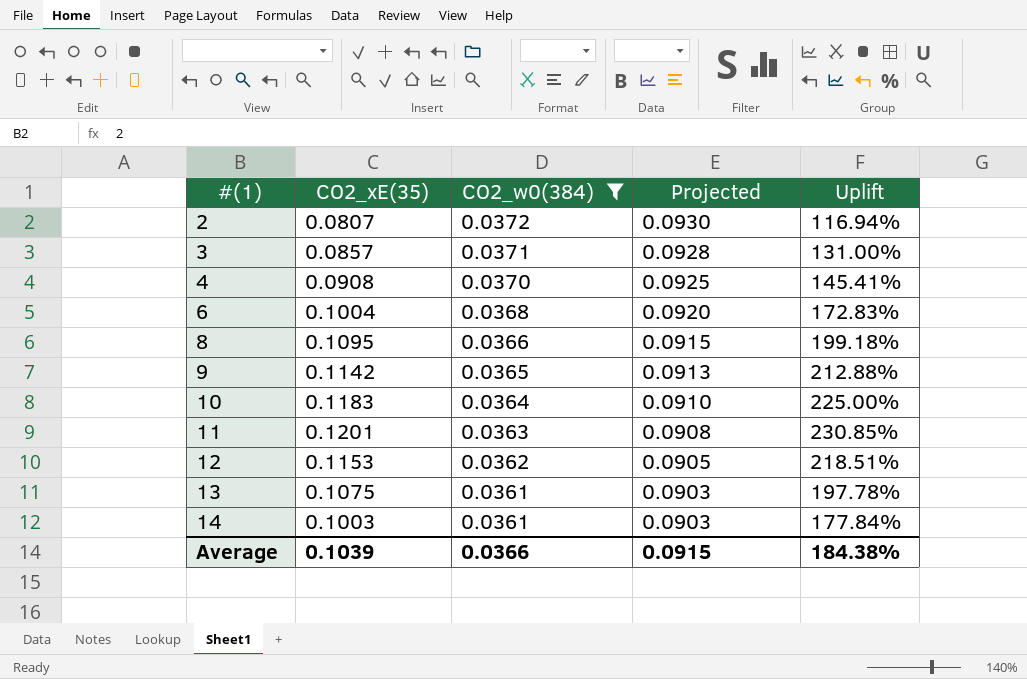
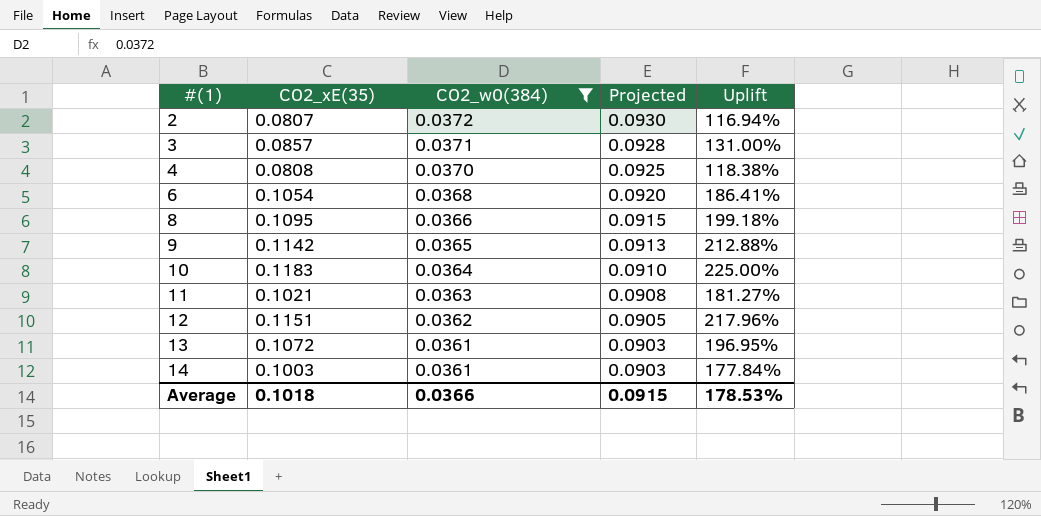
4 | CO2_xE(35): 0.0908 -> 0.0808
4 | Uplift: 145.41% -> 118.38%
6 | CO2_xE(35): 0.1004 -> 0.1054
6 | Uplift: 172.83% -> 186.41%
11 | CO2_xE(35): 0.1201 -> 0.1021
11 | Uplift: 230.85% -> 181.27%
12 | CO2_xE(35): 0.1153 -> 0.1151
12 | Uplift: 218.51% -> 217.96%
13 | CO2_xE(35): 0.1075 -> 0.1072
13 | Uplift: 197.78% -> 196.95%
Average | CO2_xE(35): 0.1039 -> 0.1018
Average | Uplift: 184.38% -> 178.53%

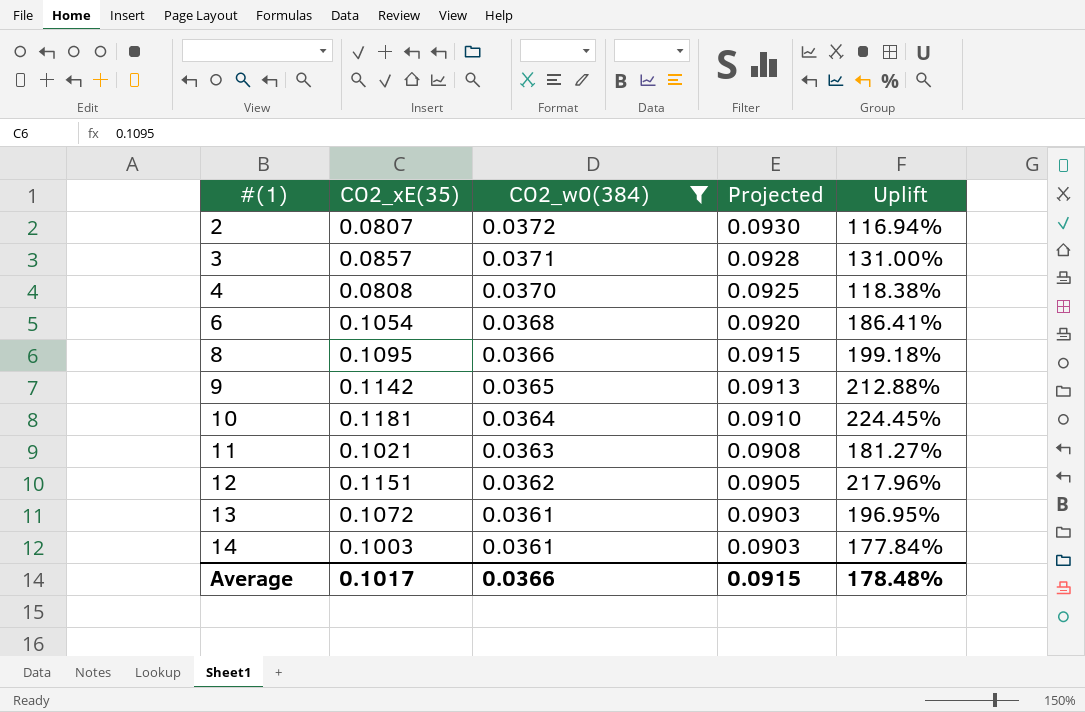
10 | CO2_xE(35): 0.1183 -> 0.1181
10 | Uplift: 225.00% -> 224.45%
Average | CO2_xE(35): 0.1018 -> 0.1017
Average | Uplift: 178.53% -> 178.48%

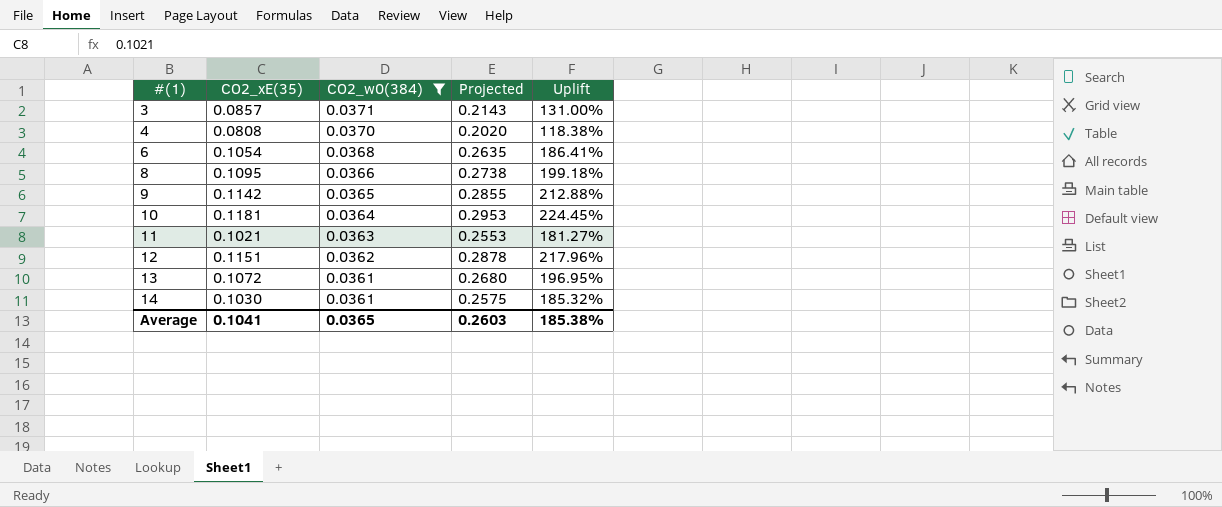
column Projected | formula: [CO2_w0(384)] * 2.5 -> [CO2_xE(35)] * 2.5
row 2: 0.0807 | 0.0372 | 0.0930 | 116.94% -> none
14 | CO2_xE(35): 0.1003 -> 0.1030
14 | Uplift: 177.84% -> 185.32%
Average | CO2_xE(35): 0.1017 -> 0.1041
Average | CO2_w0(384): 0.0366 -> 0.0365
Average | Projected: 0.0915 -> 0.2603
Average | Uplift: 178.48% -> 185.38%

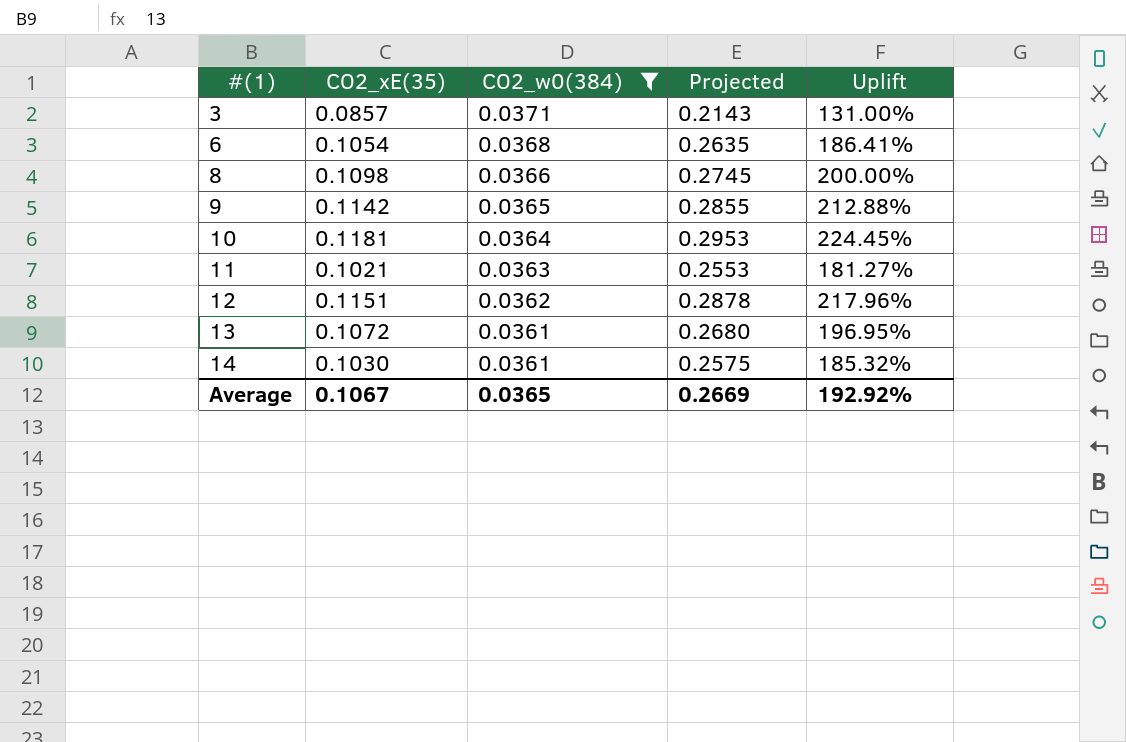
row 4: 0.0808 | 0.0370 | 0.2020 | 118.38% -> none
8 | CO2_xE(35): 0.1095 -> 0.1098
8 | Projected: 0.2738 -> 0.2745
8 | Uplift: 199.18% -> 200.00%
Average | CO2_xE(35): 0.1041 -> 0.1067
Average | Projected: 0.2603 -> 0.2669
Average | Uplift: 185.38% -> 192.92%

